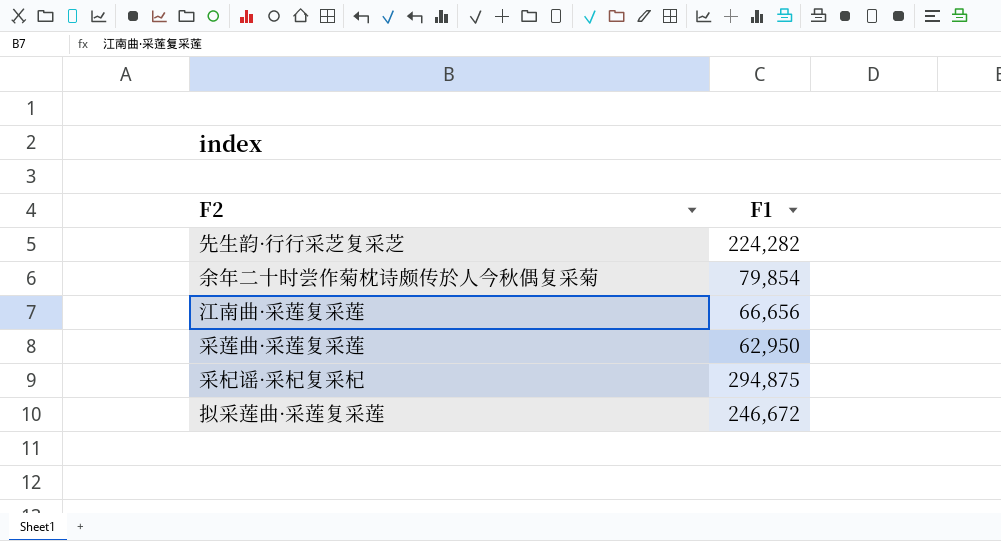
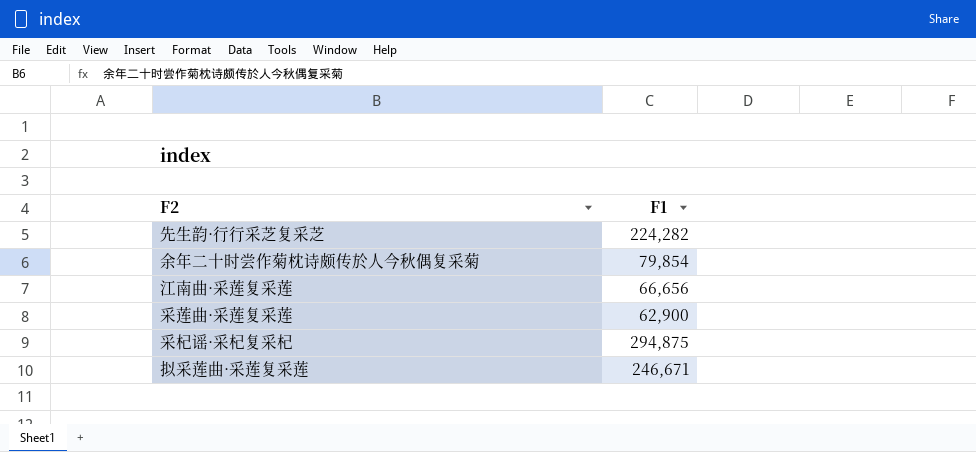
采莲曲·采莲复采莲 | F1: 62,950 -> 62,900
拟采莲曲·采莲复采莲 | F1: 246,672 -> 246,671

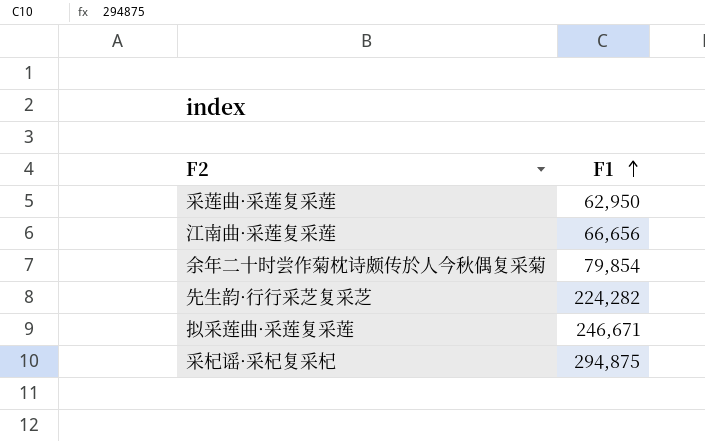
row order: none -> F1 ascending
采莲曲·采莲复采莲 | F1: 62,900 -> 62,950

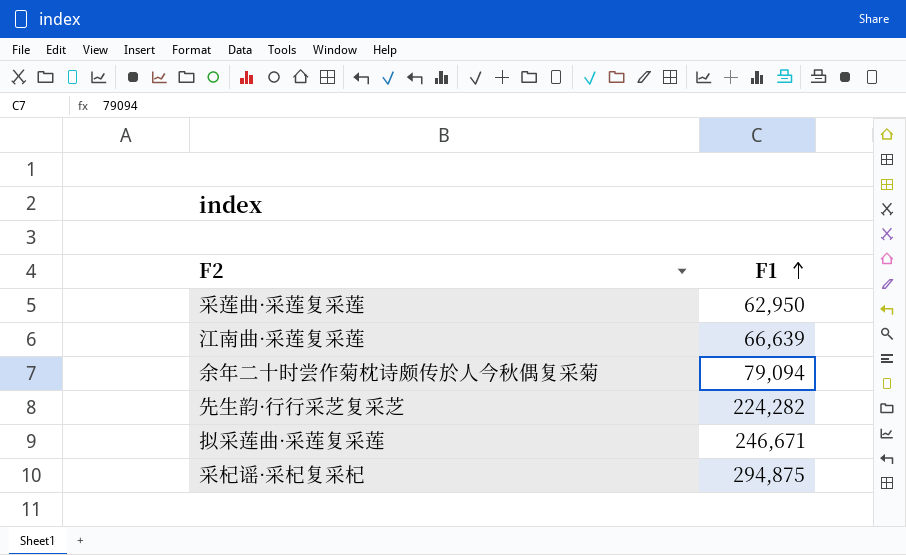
江南曲·采莲复采莲 | F1: 66,656 -> 66,639
余年二十时尝作菊枕诗颇传於人今秋偶复采菊 | F1: 79,854 -> 79,094

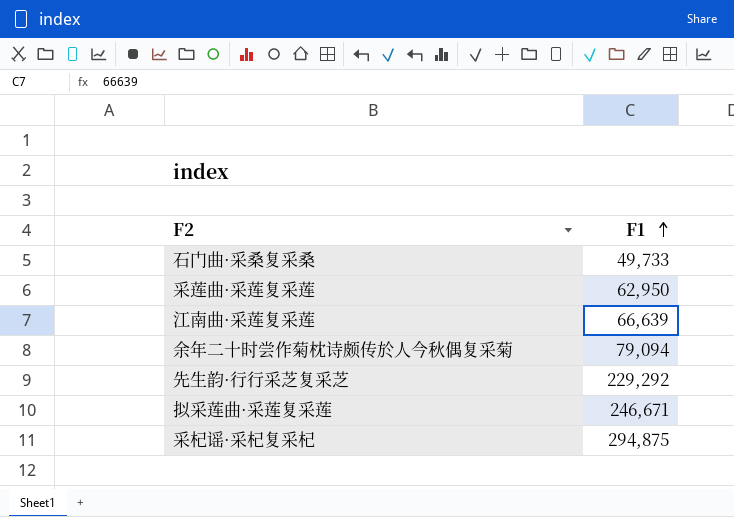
row 石门曲·采桑复采桑: none -> 49,733
先生韵·行行采芝复采芝 | F1: 224,282 -> 229,292

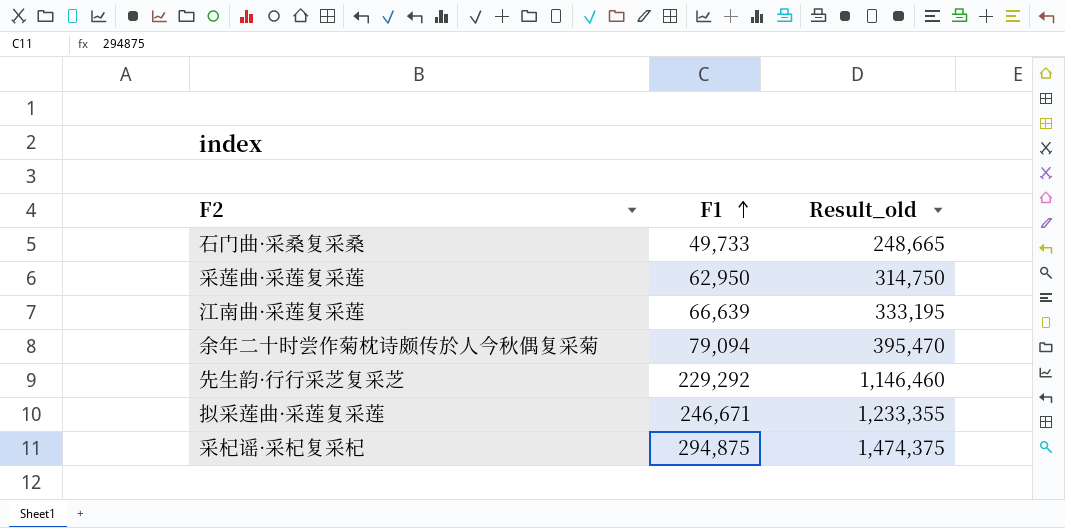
column Result_old | formula: none -> [F1] * 5

